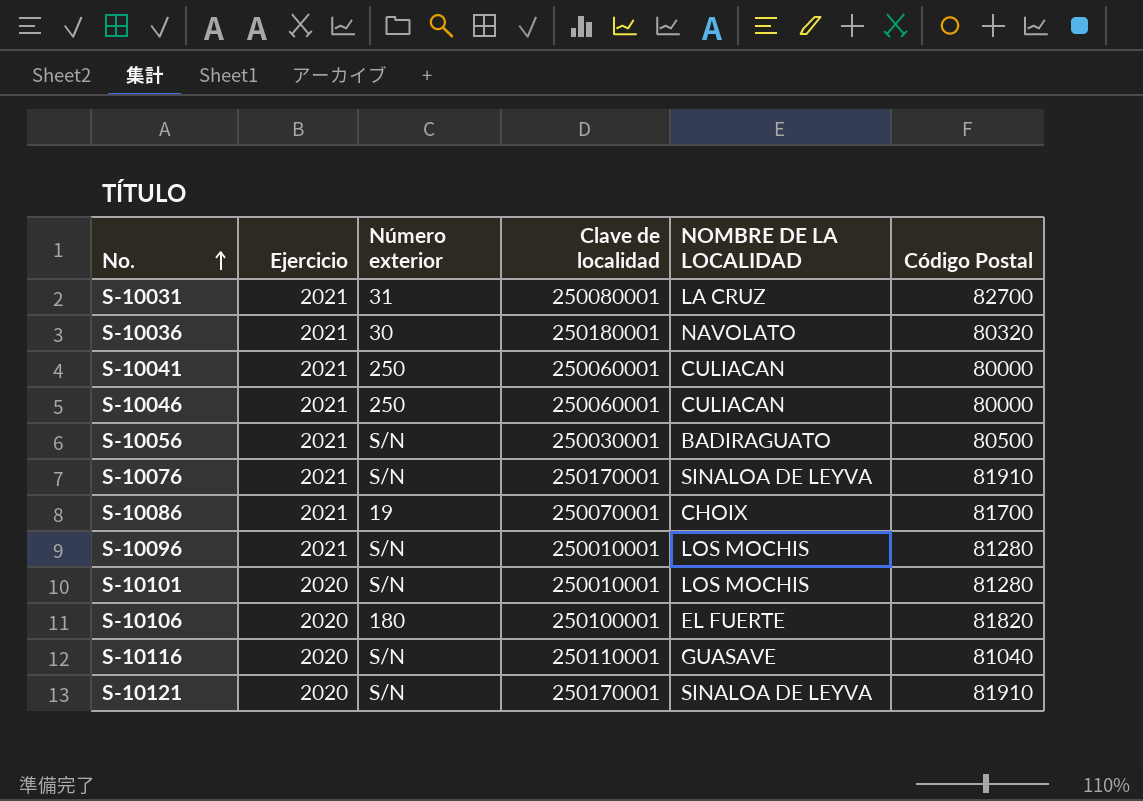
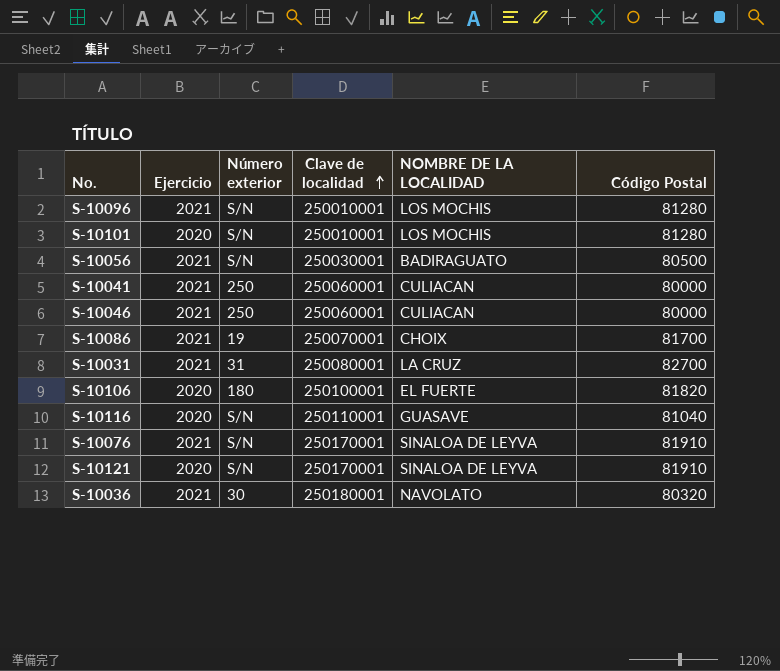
row order: No. ascending -> Clave de localidad ascending

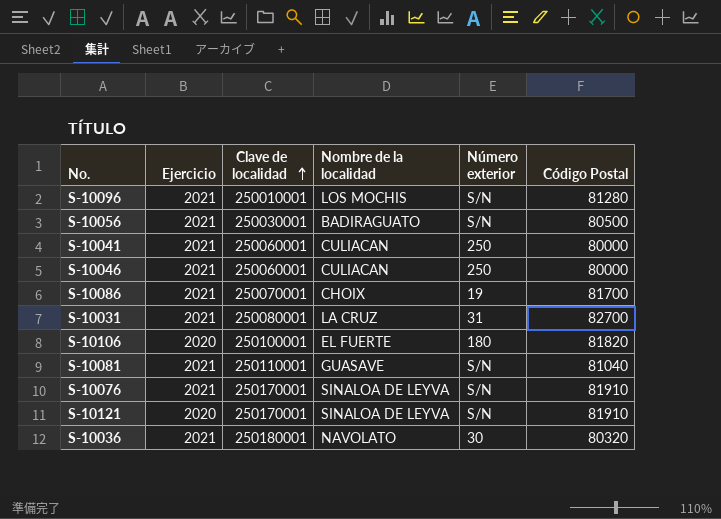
column name: NOMBRE DE LA LOCALIDAD -> Nombre de la localidad
column Número exterior | position: 3 -> 5
row S-10101: 2020 | S/N | 250010001 | LOS MOCHIS | 81280 -> none
row S-10116: 2020 | S/N | 250110001 | GUASAVE | 81040 -> none
row S-10081: none -> 2021 | 250110001 | GUASAVE | S/N | 81040

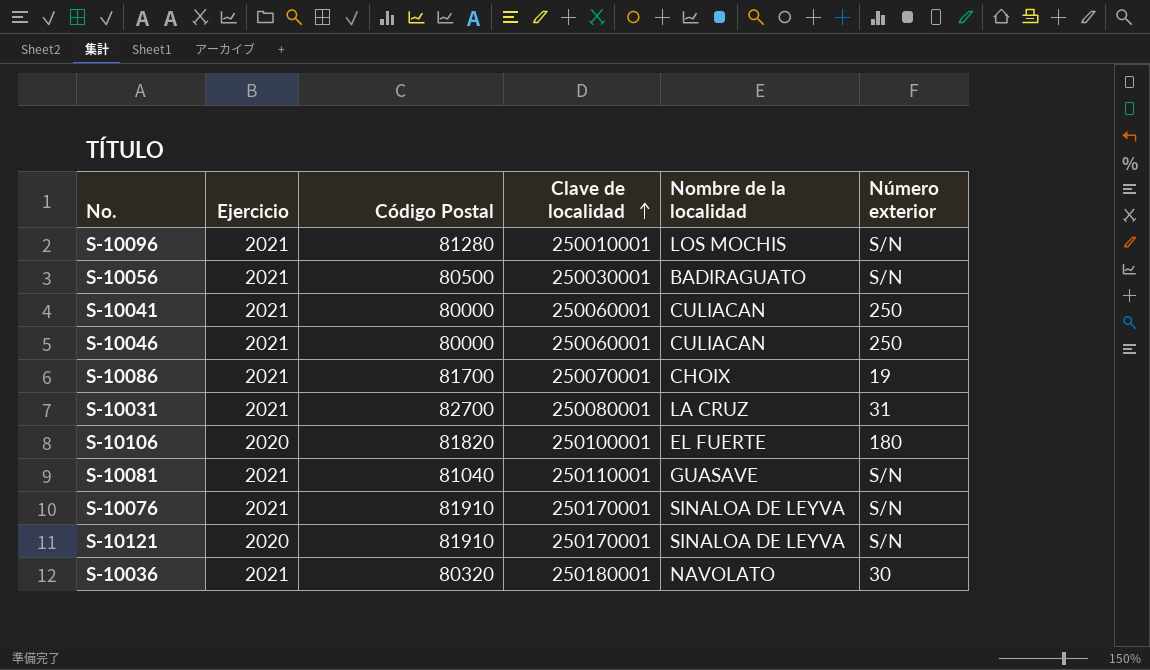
column Código Postal | position: 6 -> 3

